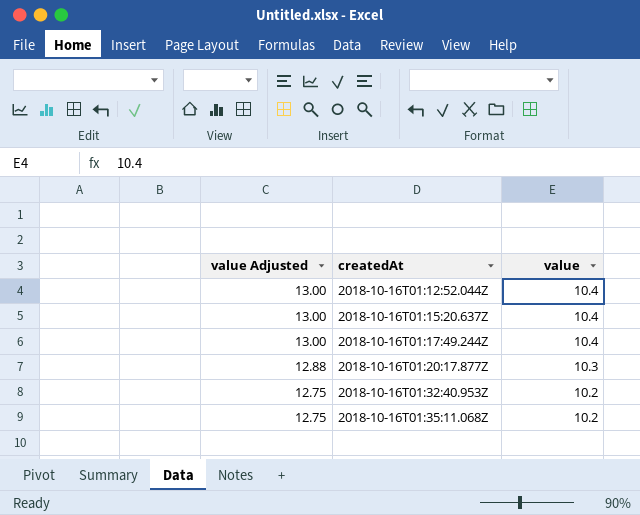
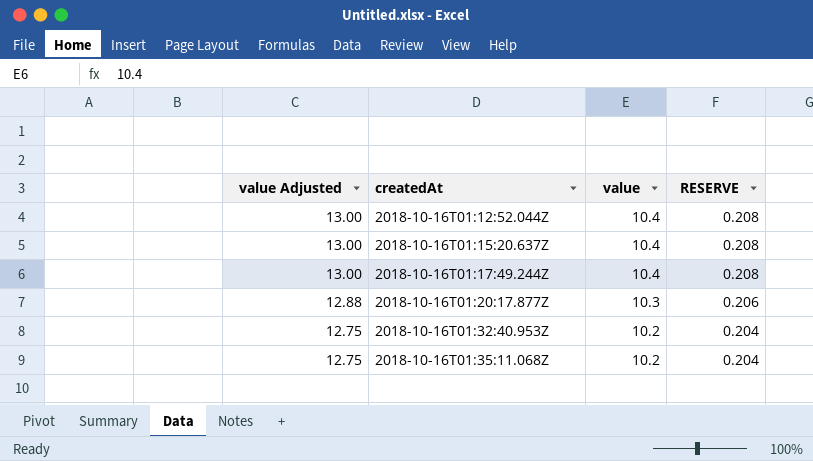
column RESERVE | formula: none -> [value] * 0.02

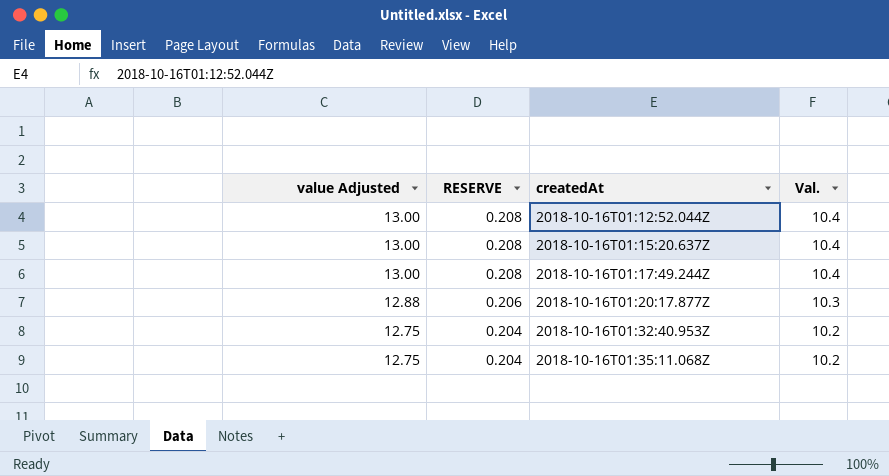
column RESERVE | position: 4 -> 2
column name: value -> Val.

